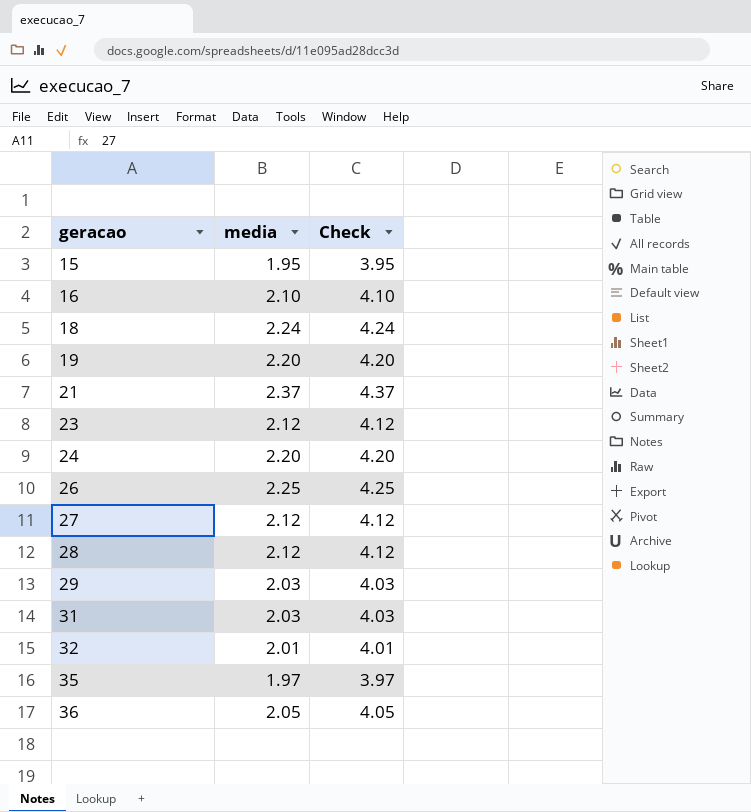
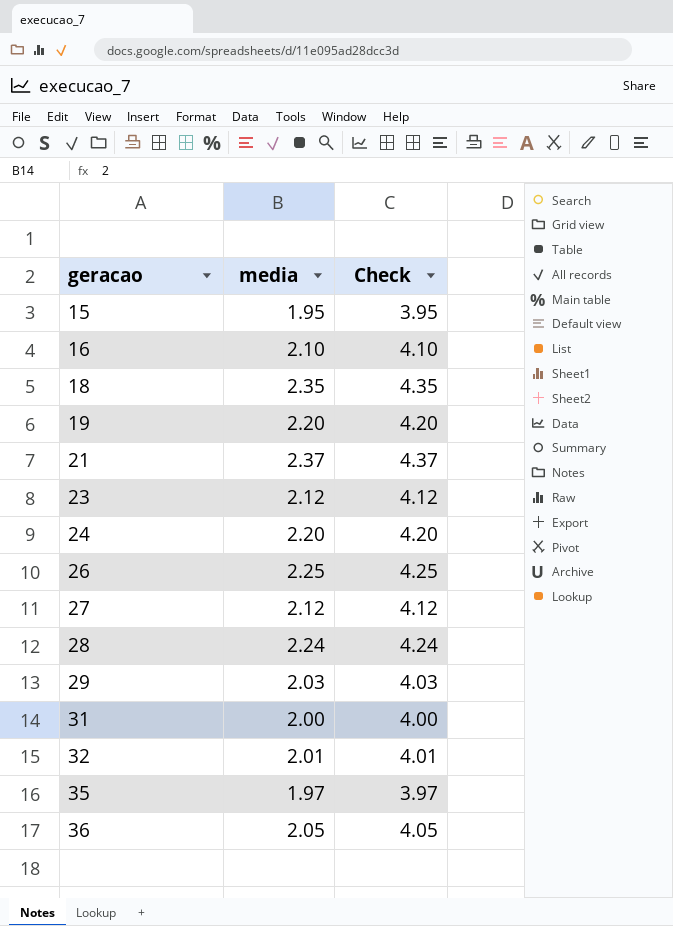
18 | media: 2.24 -> 2.35
18 | Check: 4.24 -> 4.35
28 | media: 2.12 -> 2.24
28 | Check: 4.12 -> 4.24
31 | media: 2.03 -> 2.00
31 | Check: 4.03 -> 4.00

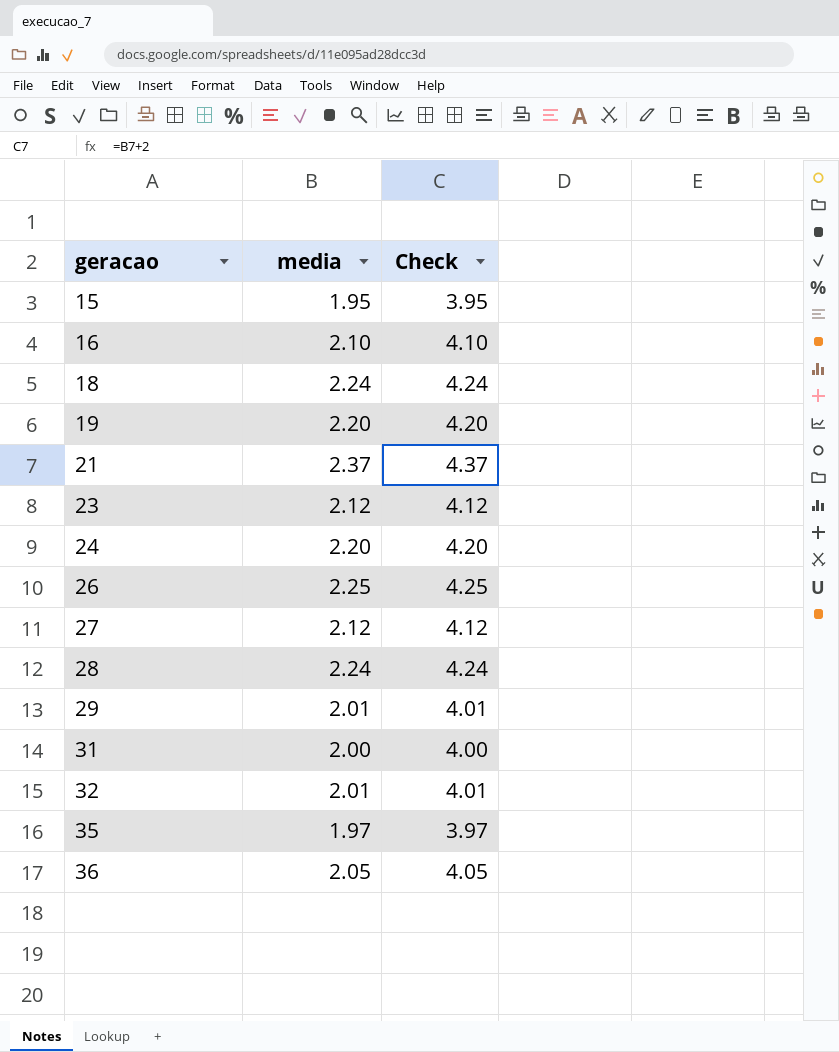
18 | media: 2.35 -> 2.24
18 | Check: 4.35 -> 4.24
29 | media: 2.03 -> 2.01
29 | Check: 4.03 -> 4.01

